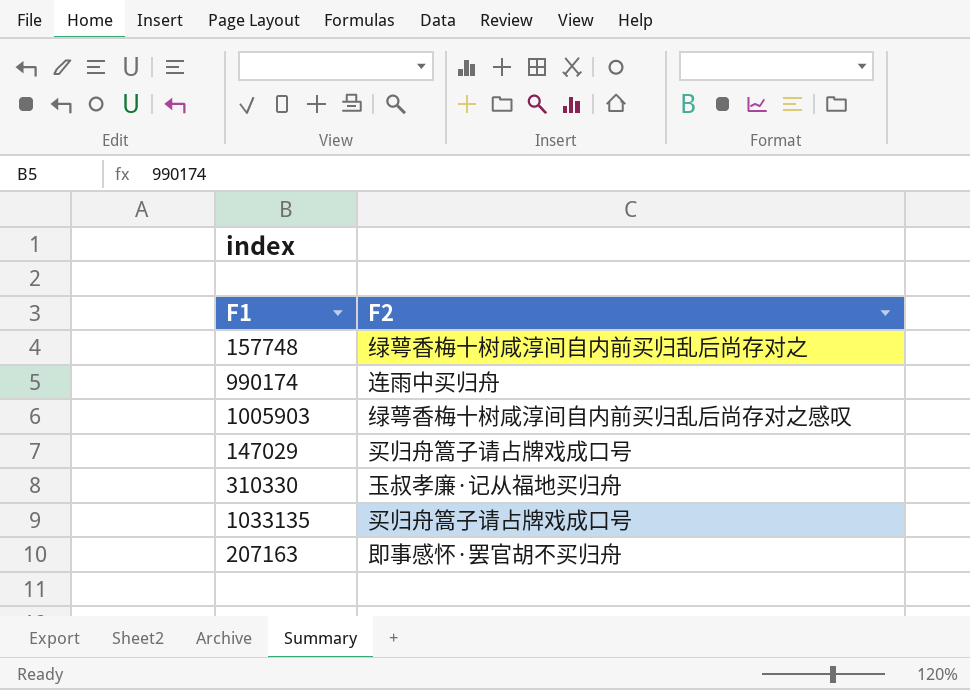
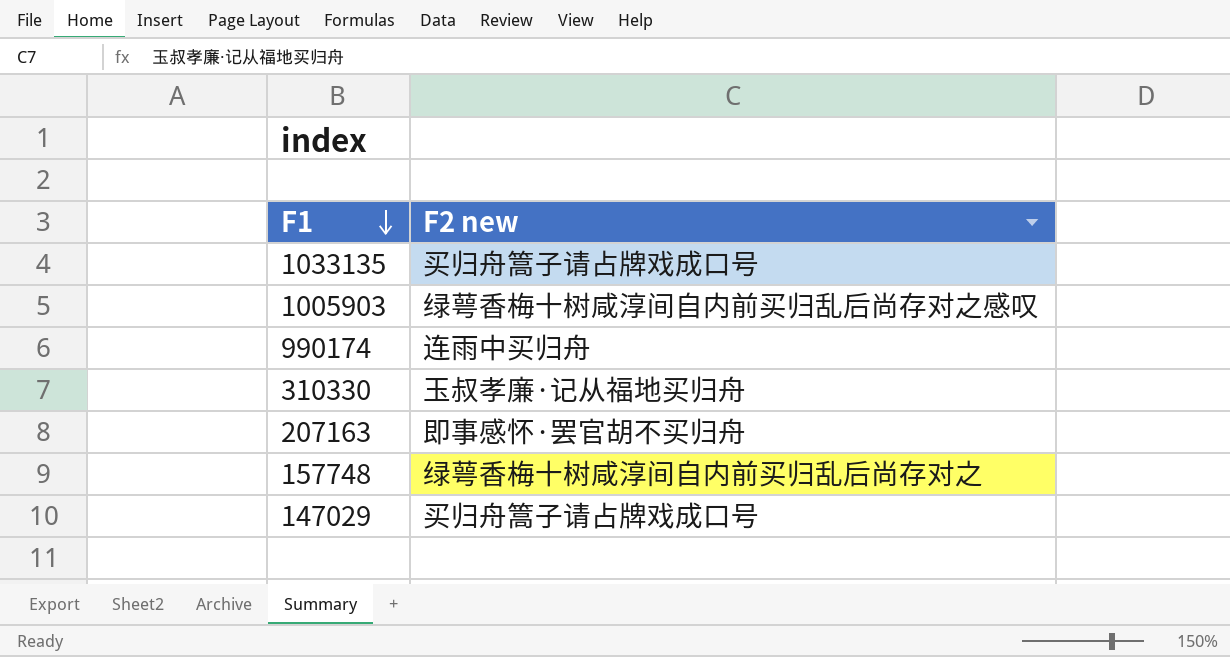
row order: none -> F1 descending
column name: F2 -> F2 new

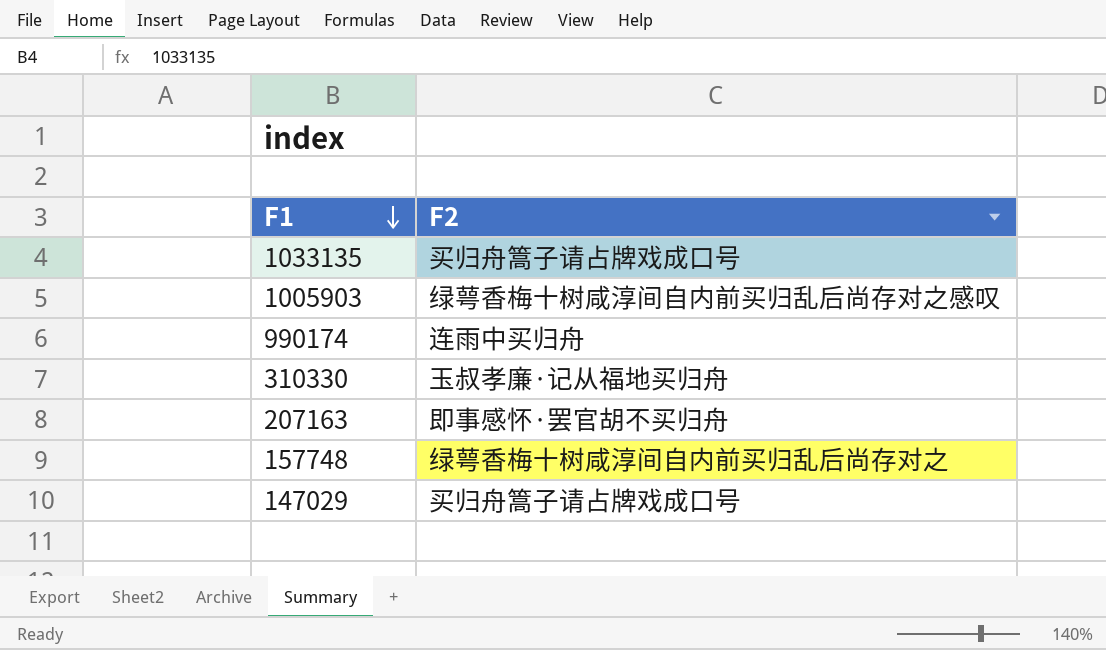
column name: F2 new -> F2

